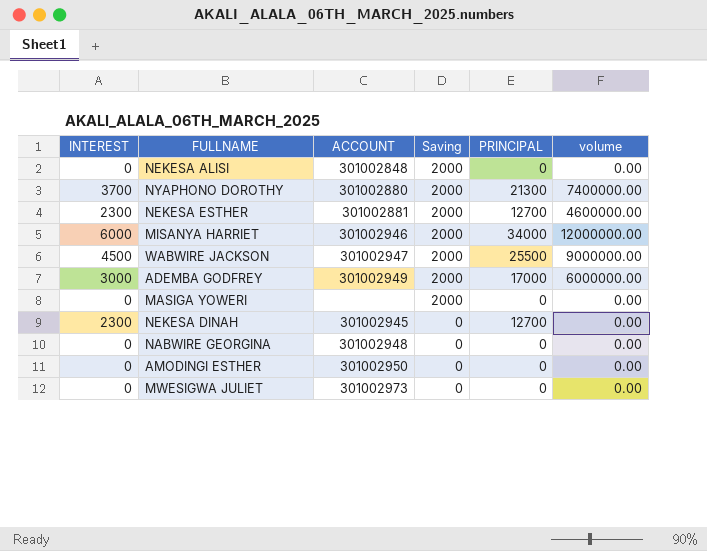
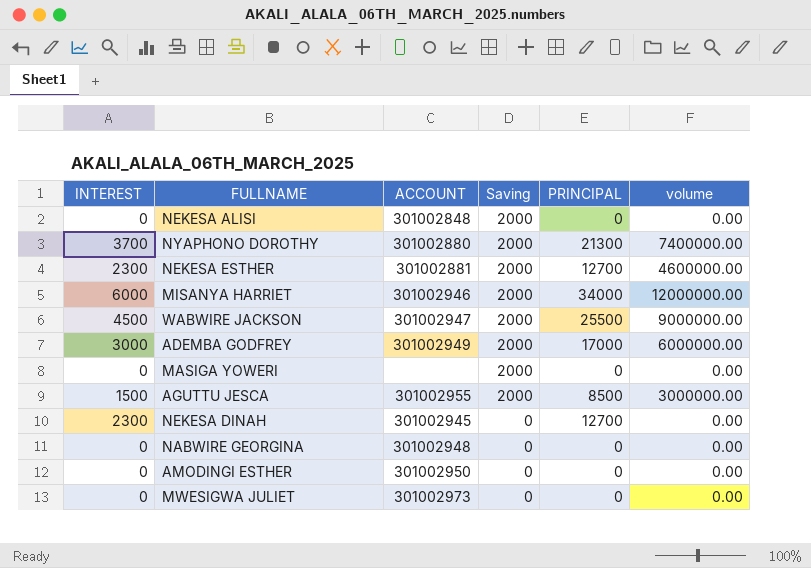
row AGUTTU JESCA: none -> 1500 | 301002955 | 2000 | 8500 | 3000000.00

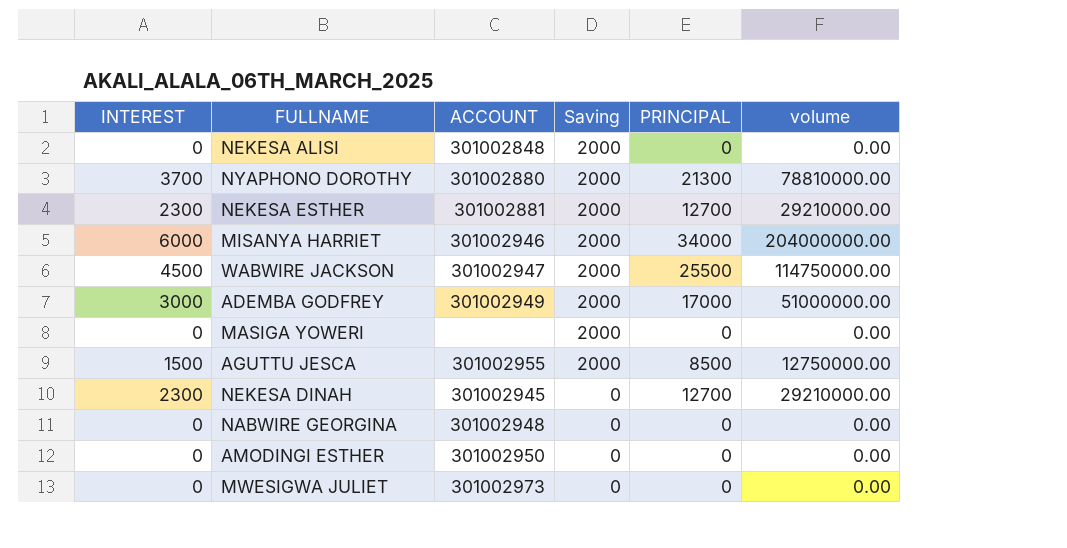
column volume | formula: [INTEREST] * [Saving] -> [INTEREST] * [PRINCIPAL]

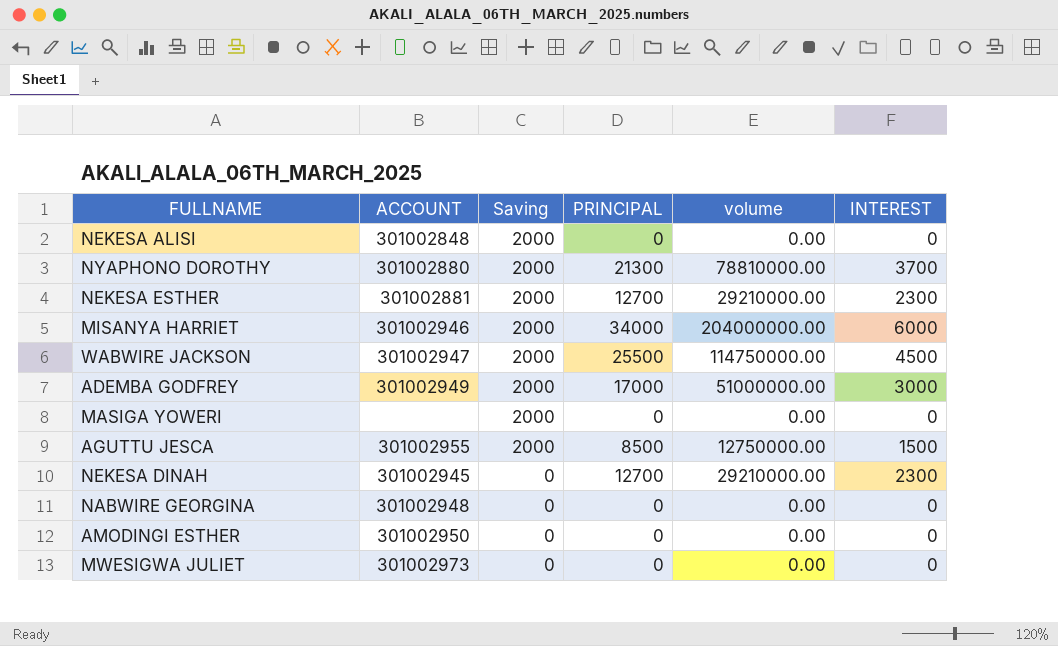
column INTEREST | position: 1 -> 6

